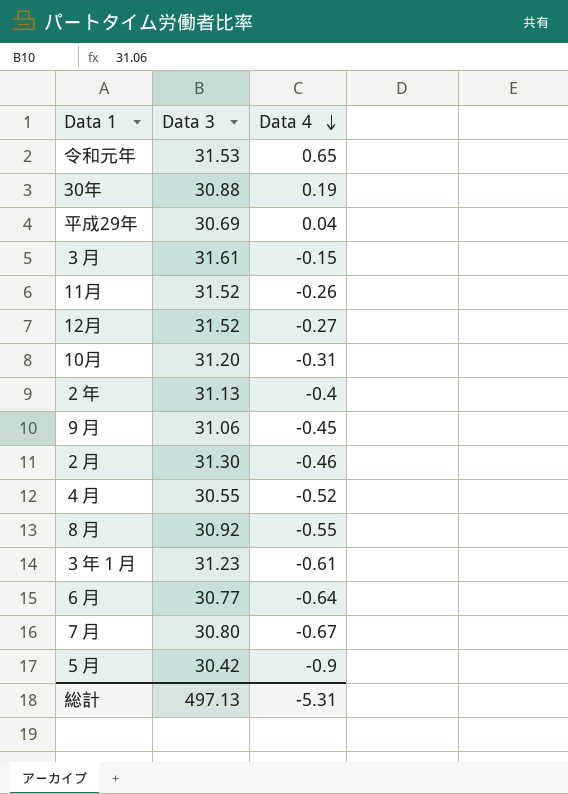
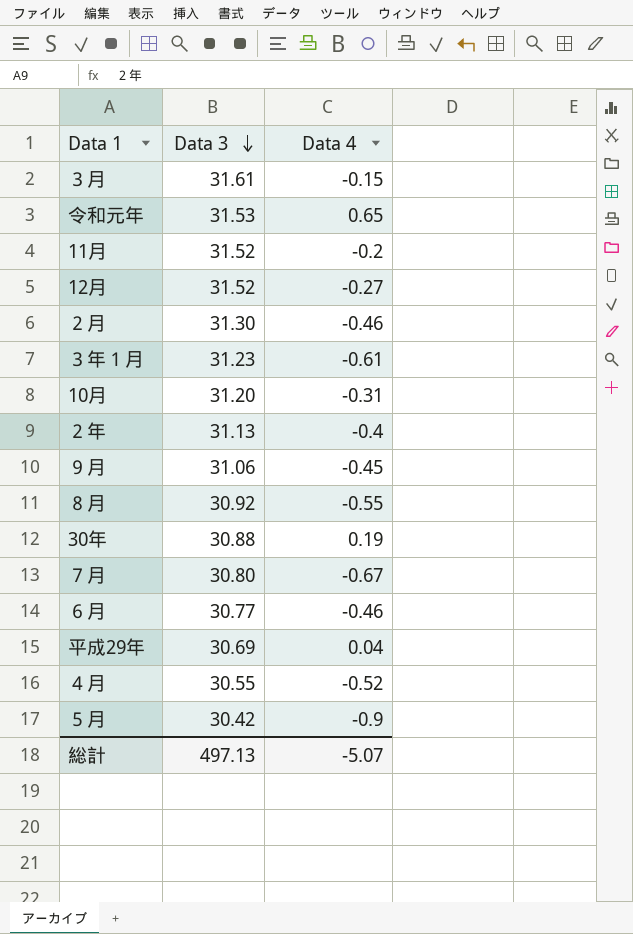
row order: Data 4 descending -> Data 3 descending
11月 | Data 4: -0.26 -> -0.2
６月 | Data 4: -0.64 -> -0.46
総計 | Data 4: -5.31 -> -5.07

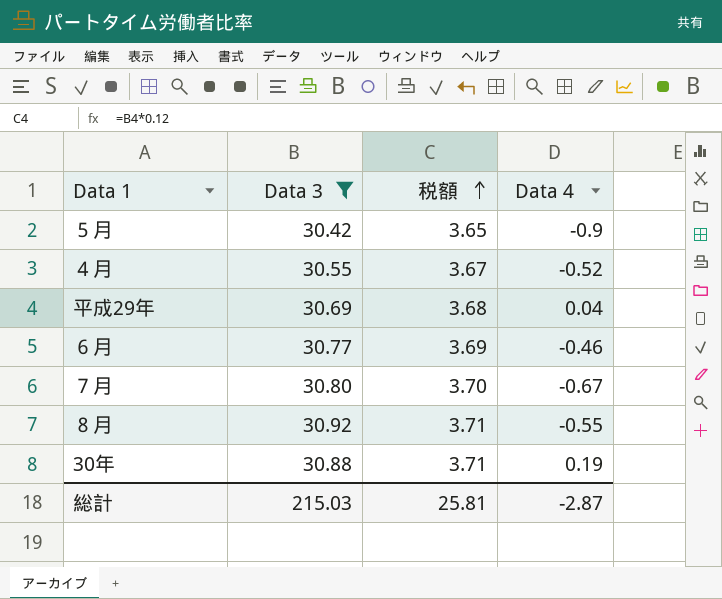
filter: none -> Data 3 <= 30.92
row order: Data 3 descending -> 税額 ascending
column 税額 | formula: none -> [Data 3] * 0.12
総計 | Data 3: 497.13 -> 215.03
総計 | Data 4: -5.07 -> -2.87

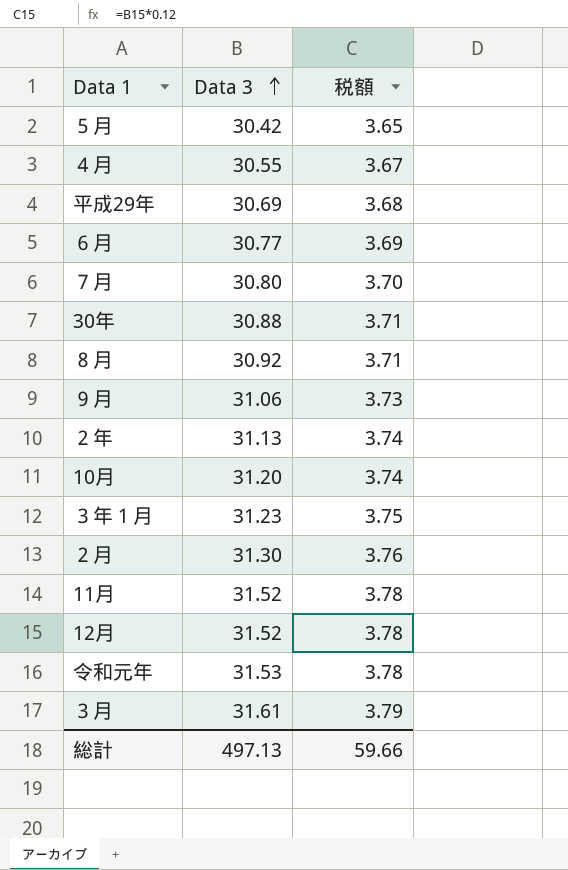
filter: Data 3 <= 30.92 -> none
row order: 税額 ascending -> Data 3 ascending
column Data 4 | position: 4 -> none
総計 | Data 3: 215.03 -> 497.13
総計 | 税額: 25.81 -> 59.66

